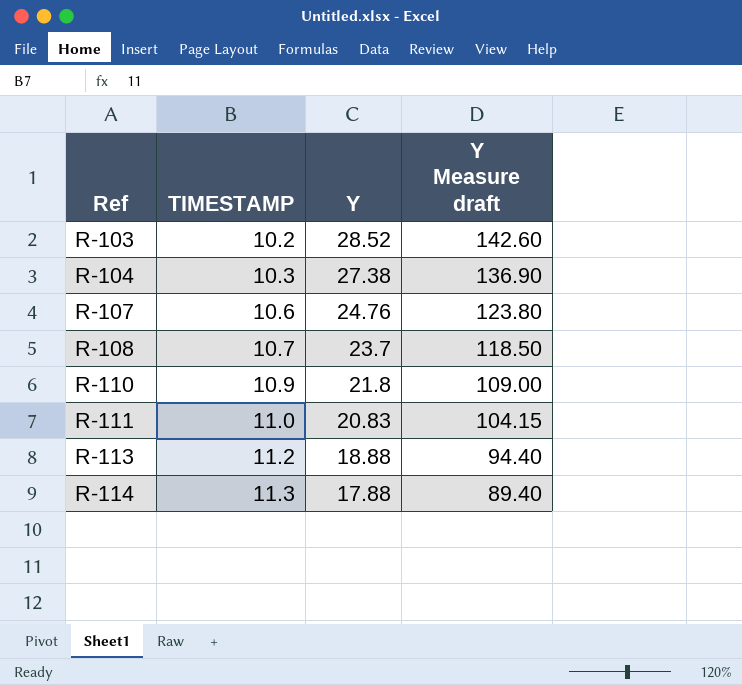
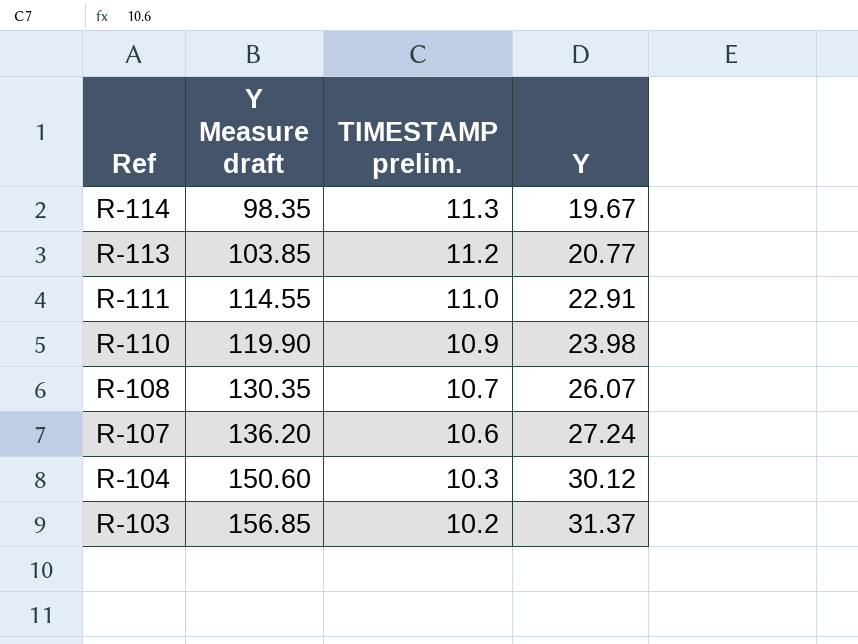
row order: Ref ascending -> Ref descending
column Y Measure draft | position: 4 -> 2
column name: TIMESTAMP -> TIMESTAMP prelim.
R-114 | Y Measure draft: 89.40 -> 98.35
R-114 | Y: 17.88 -> 19.67
R-113 | Y Measure draft: 94.40 -> 103.85
R-113 | Y: 18.88 -> 20.77
R-111 | Y Measure draft: 104.15 -> 114.55
R-111 | Y: 20.83 -> 22.91
R-110 | Y Measure draft: 109.00 -> 119.90
R-110 | Y: 21.8 -> 23.98
R-108 | Y Measure draft: 118.50 -> 130.35
R-108 | Y: 23.7 -> 26.07
R-107 | Y Measure draft: 123.80 -> 136.20
R-107 | Y: 24.76 -> 27.24
R-104 | Y Measure draft: 136.90 -> 150.60
R-104 | Y: 27.38 -> 30.12
R-103 | Y Measure draft: 142.60 -> 156.85
R-103 | Y: 28.52 -> 31.37

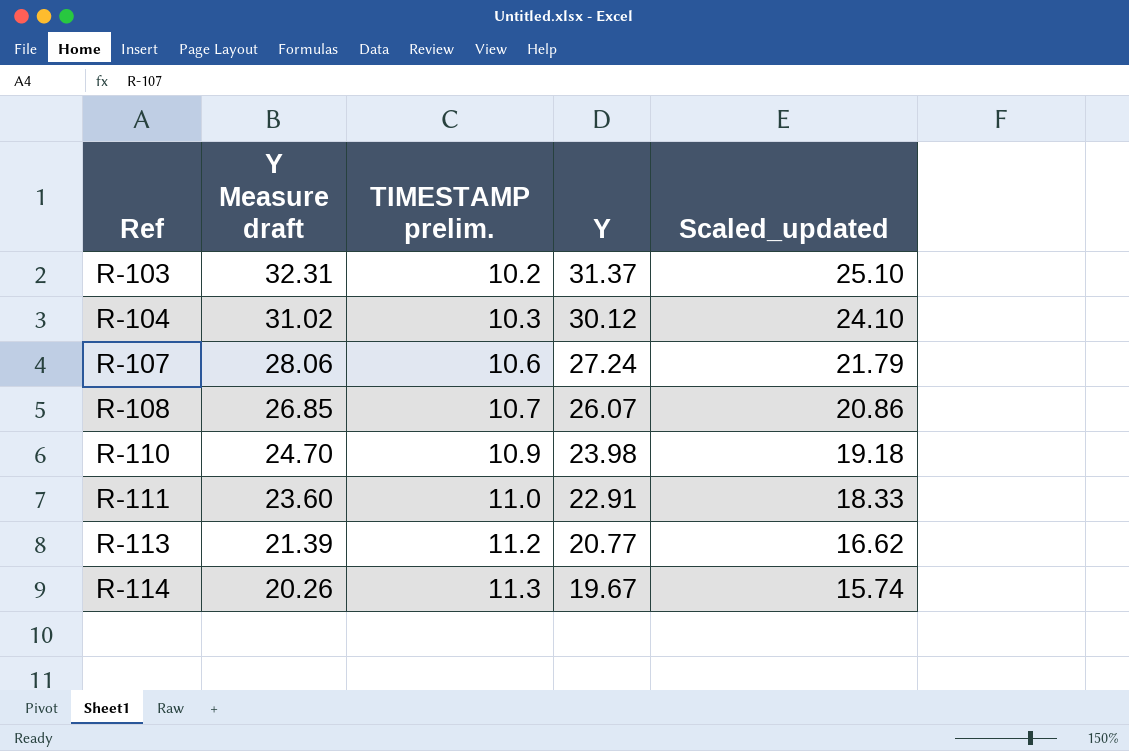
row order: Ref descending -> Ref ascending
column Y Measure draft | formula: [Y] * 5 -> [Y] * 1.03
column Scaled_updated | formula: none -> [Y] * 0.8

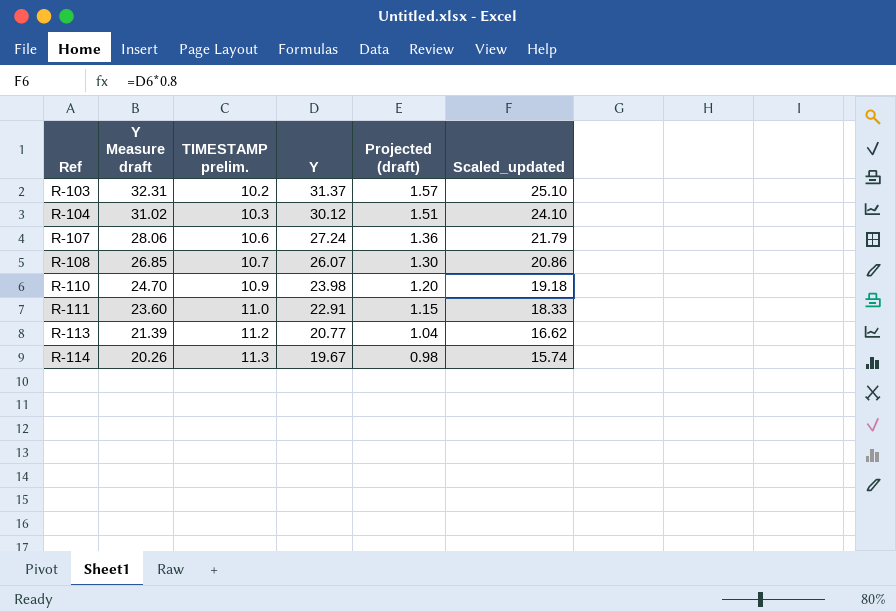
column Projected (draft) | formula: none -> [Y] * 0.05

